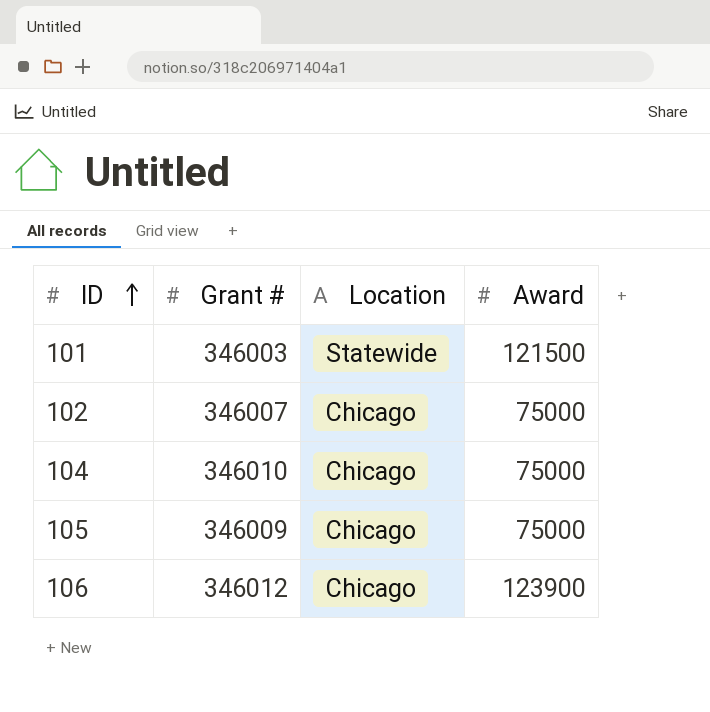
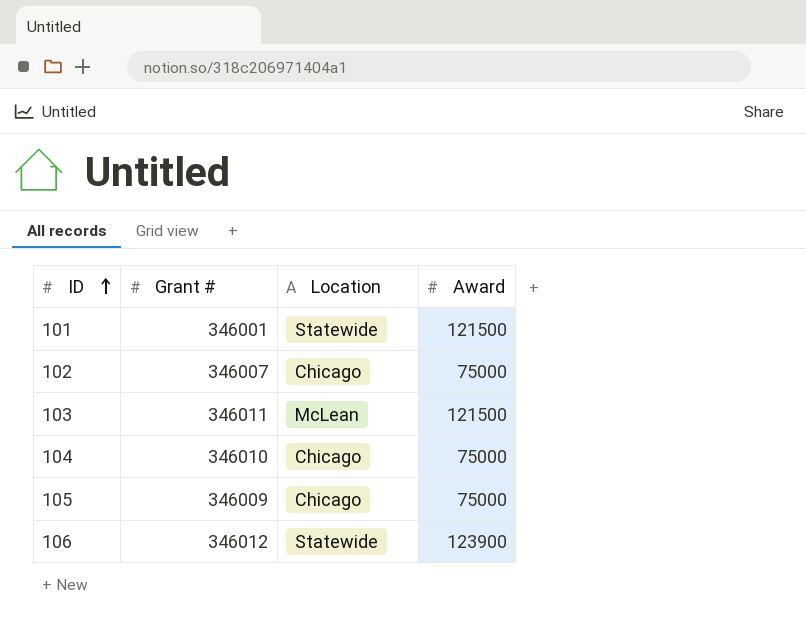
101 | Grant #: 346003 -> 346001
row 103: none -> 346011 | McLean | 121500
106 | Location: Chicago -> Statewide

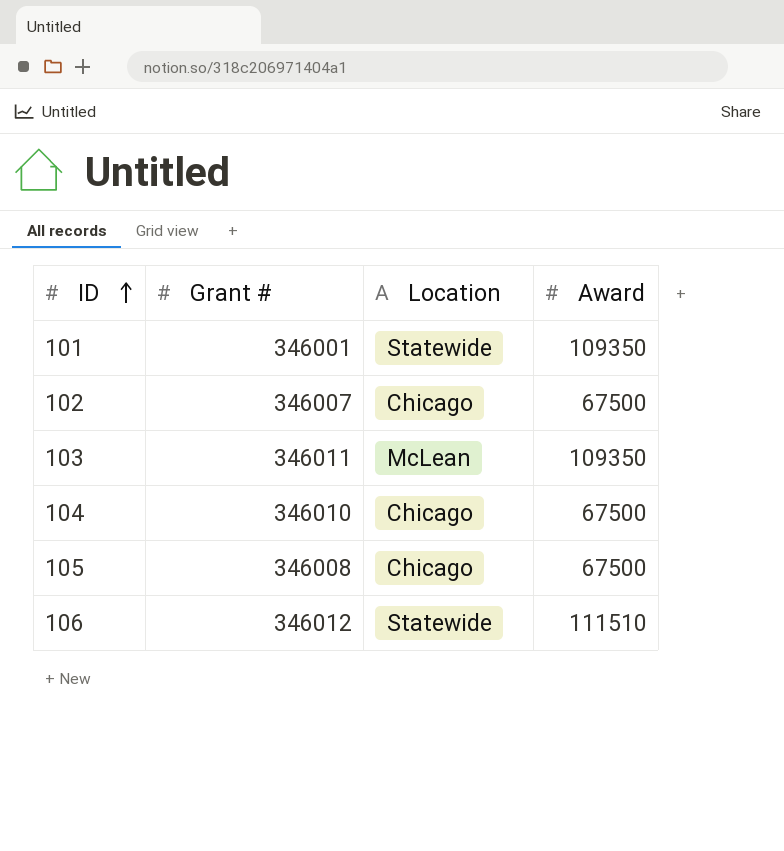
101 | Award: 121500 -> 109350
102 | Award: 75000 -> 67500
103 | Award: 121500 -> 109350
104 | Award: 75000 -> 67500
105 | Grant #: 346009 -> 346008
105 | Award: 75000 -> 67500
106 | Award: 123900 -> 111510

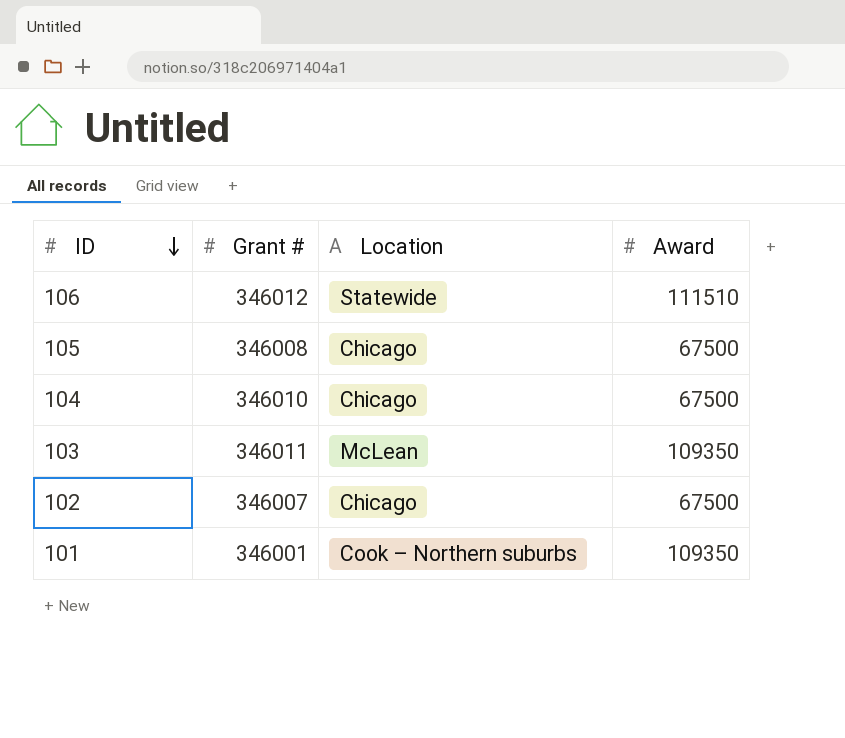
row order: ID ascending -> ID descending
101 | Location: Statewide -> Cook – Northern suburbs

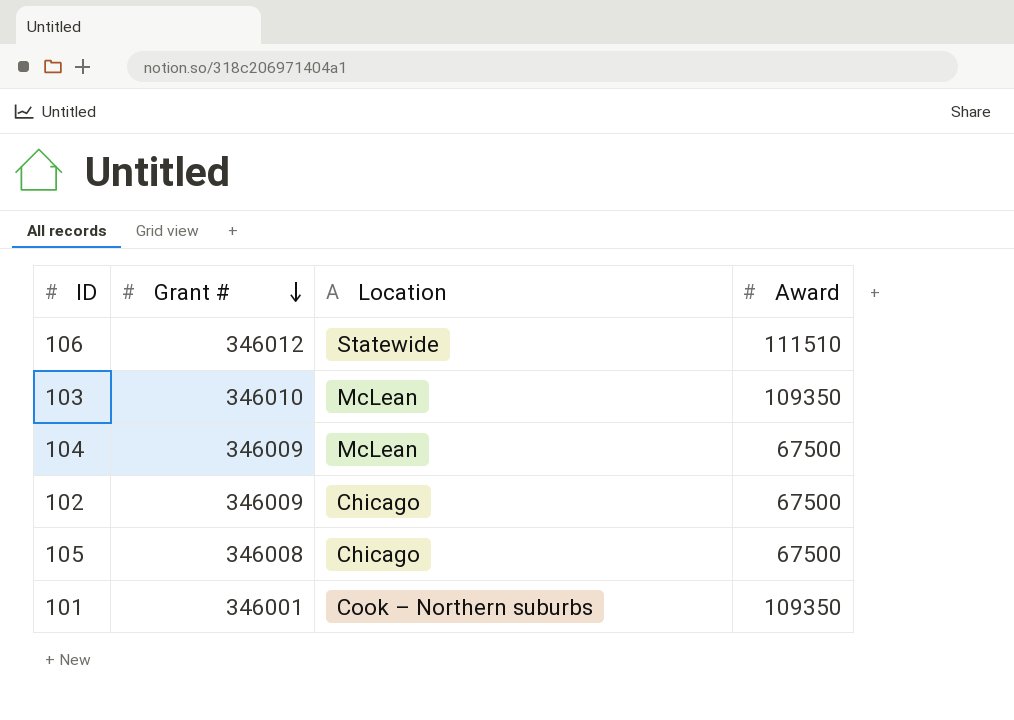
row order: ID descending -> Grant # descending
103 | Grant #: 346011 -> 346010
104 | Grant #: 346010 -> 346009
104 | Location: Chicago -> McLean
102 | Grant #: 346007 -> 346009

